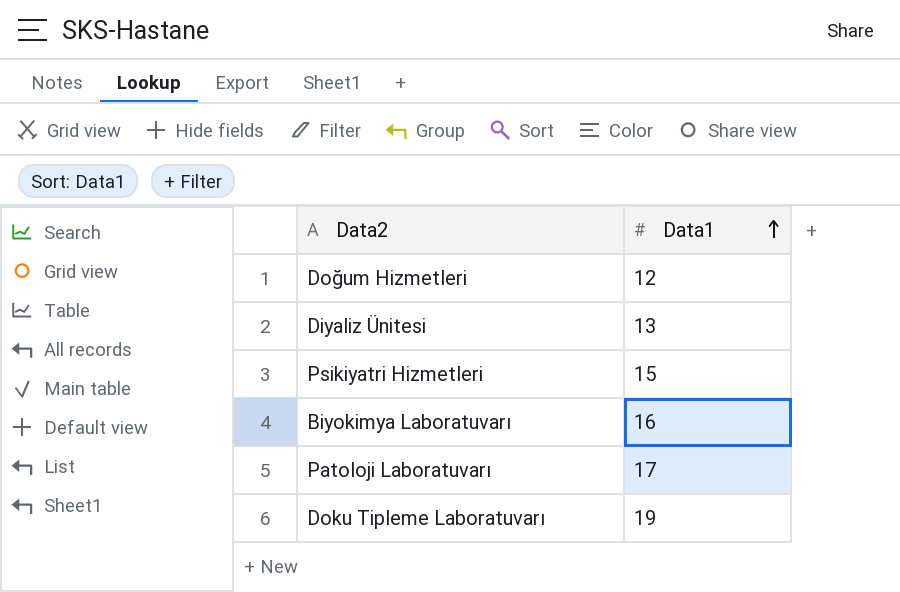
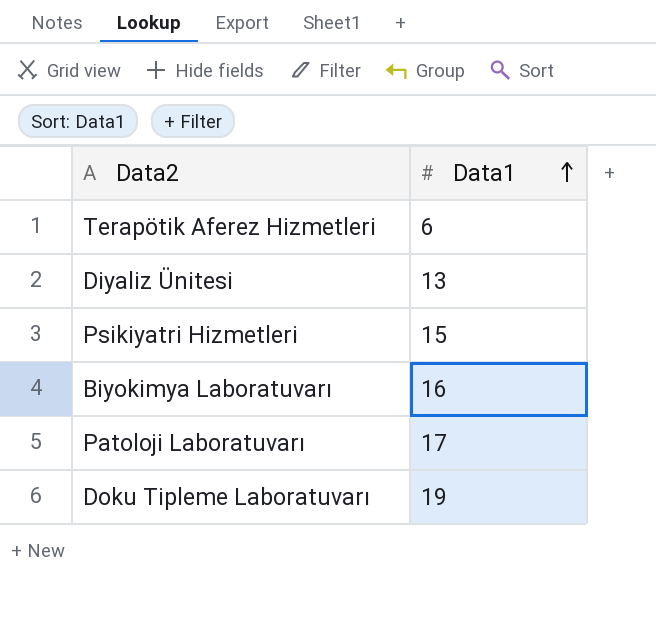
row Doğum Hizmetleri: 12 -> none
row Terapötik Aferez Hizmetleri: none -> 6

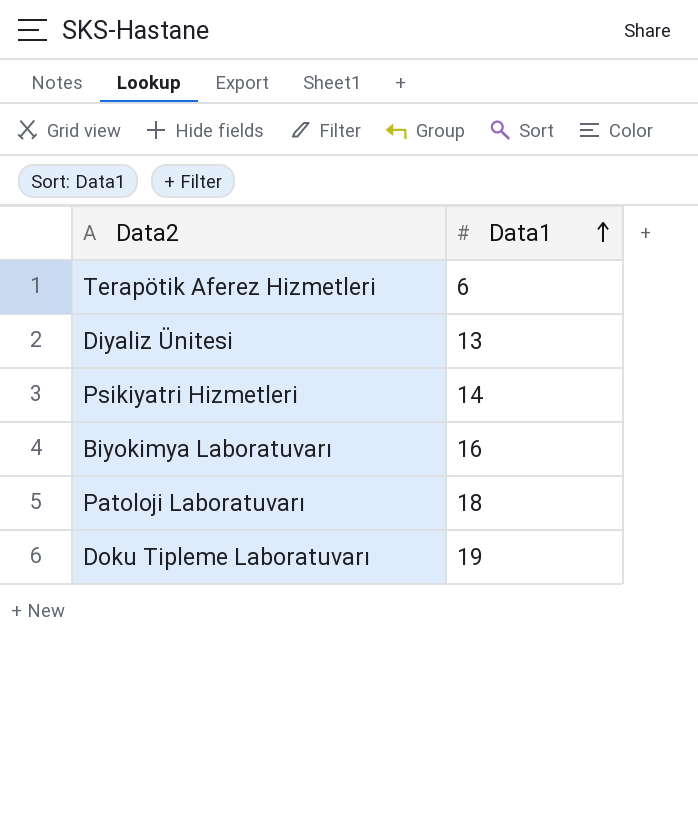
Psikiyatri Hizmetleri | Data1: 15 -> 14
Patoloji Laboratuvarı | Data1: 17 -> 18

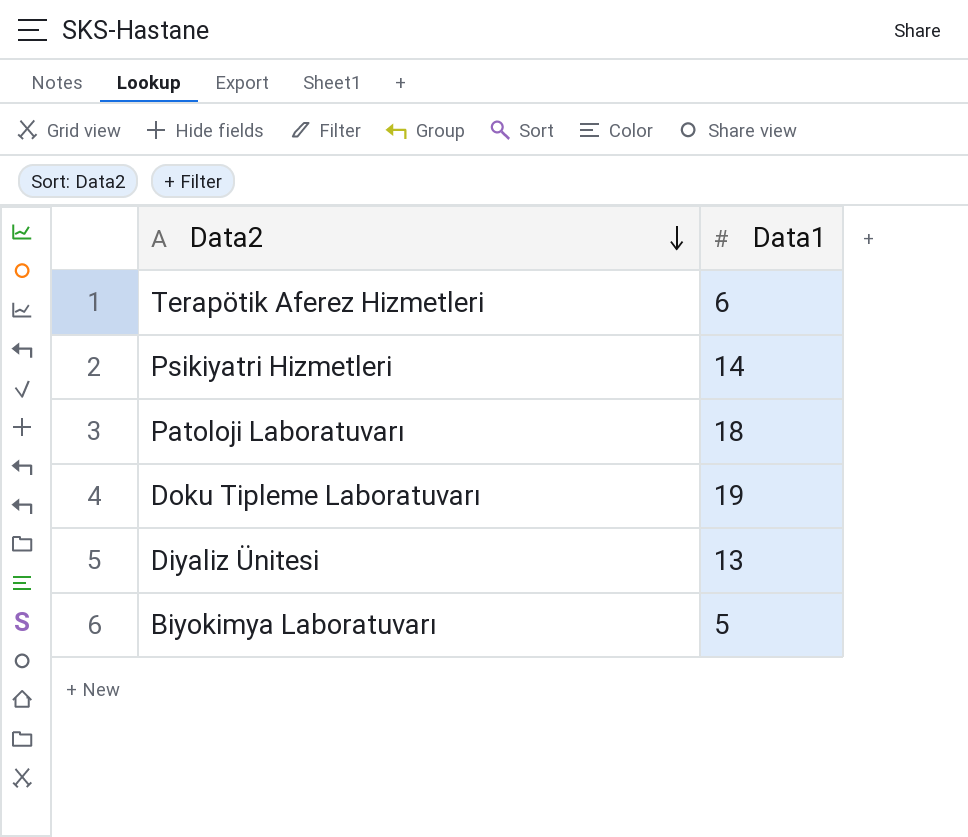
row order: Data1 ascending -> Data2 descending
Biyokimya Laboratuvarı | Data1: 16 -> 5

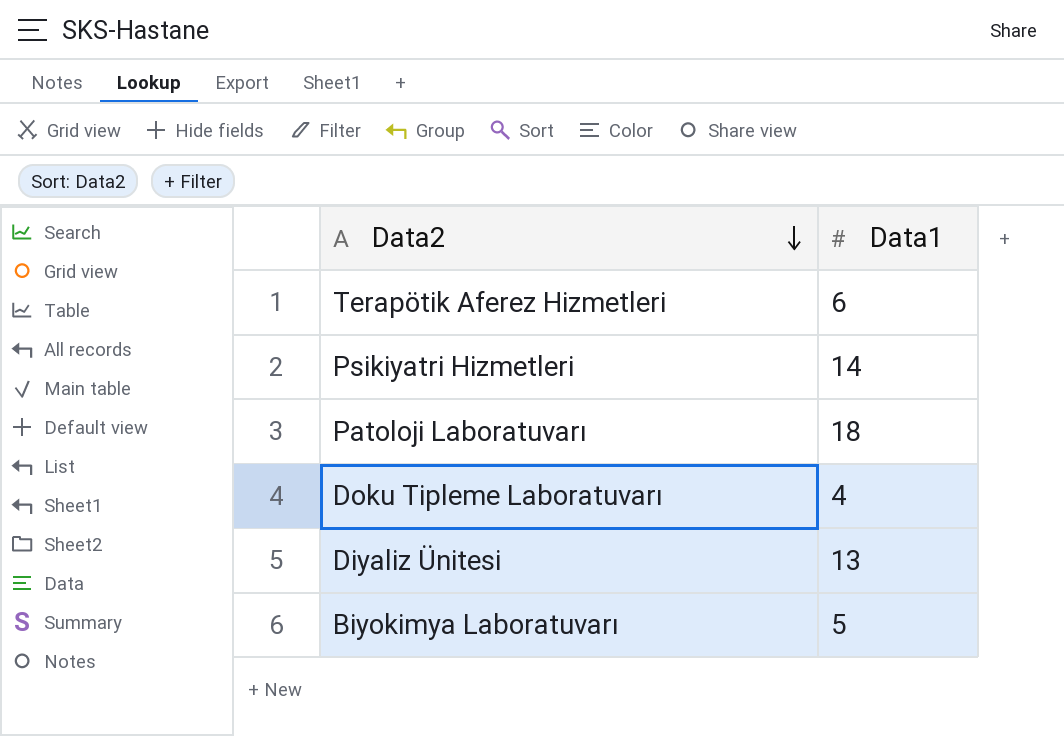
Doku Tipleme Laboratuvarı | Data1: 19 -> 4

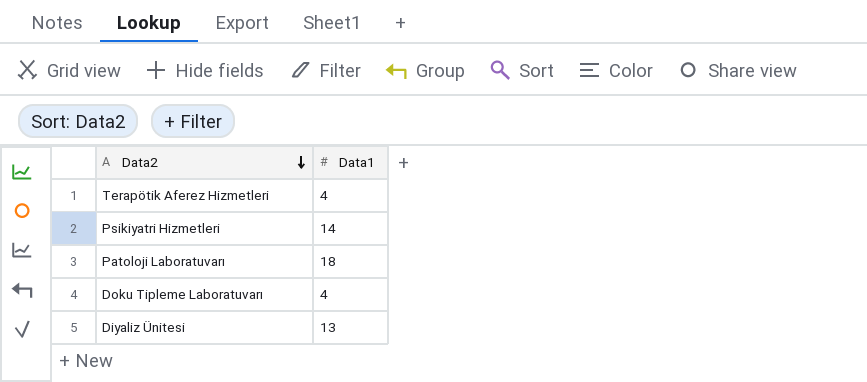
row Biyokimya Laboratuvarı: 5 -> none
Terapötik Aferez Hizmetleri | Data1: 6 -> 4

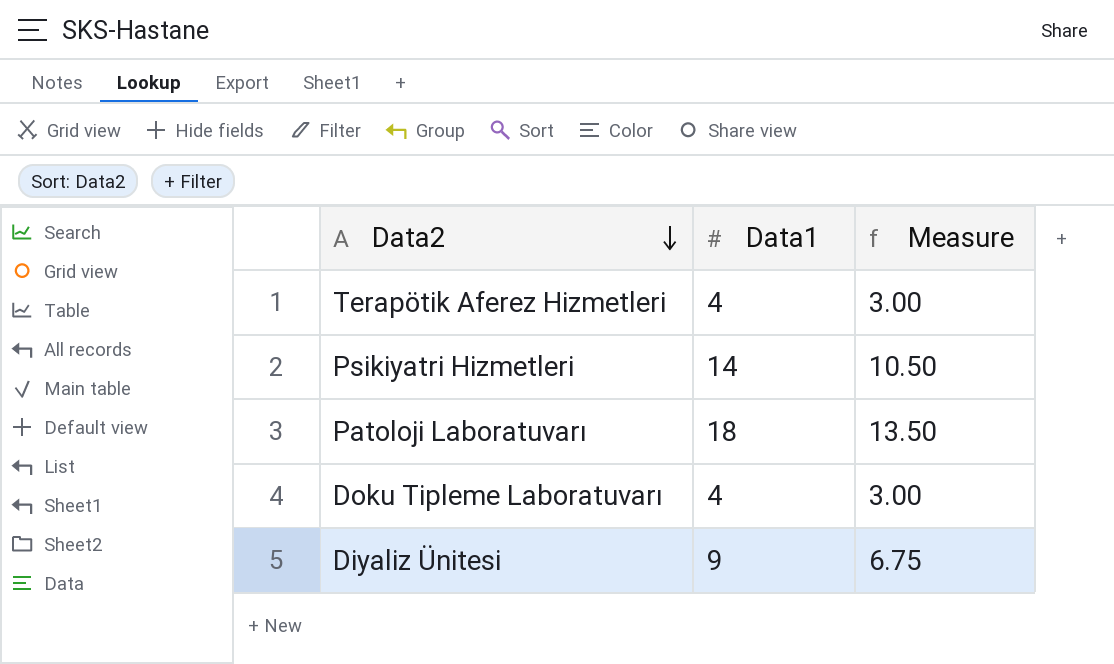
column Measure | formula: none -> [Data1] * 0.75
Diyaliz Ünitesi | Data1: 13 -> 9

